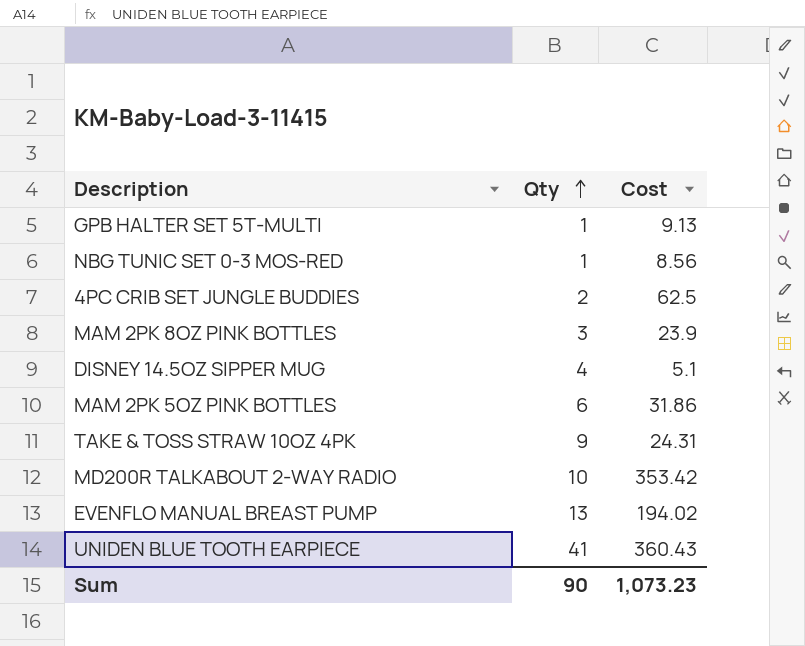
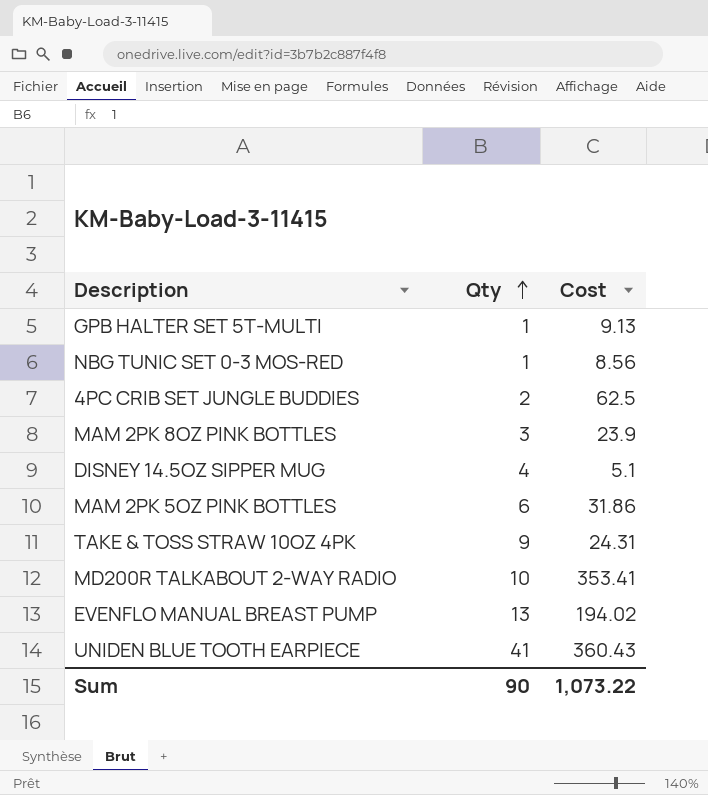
MD200R TALKABOUT 2-WAY RADIO | Cost: 353.42 -> 353.41
Sum | Cost: 1,073.23 -> 1,073.22

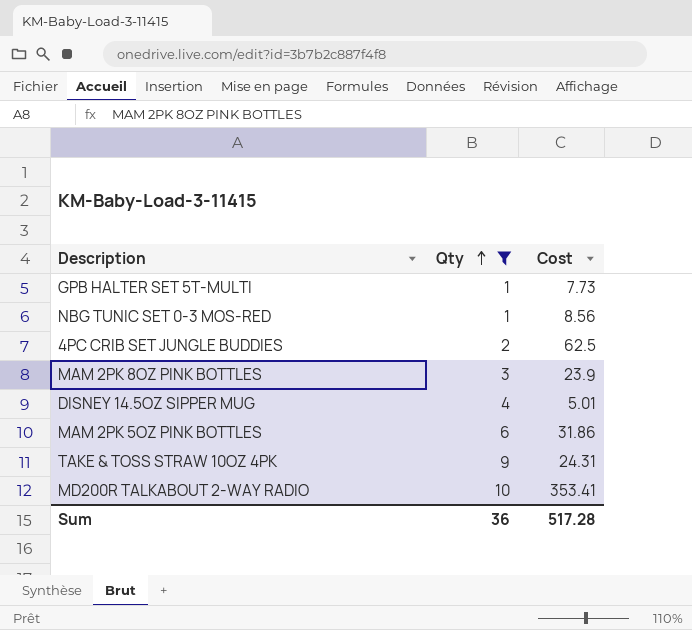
filter: none -> Qty <= 10
GPB HALTER SET 5T-MULTI | Cost: 9.13 -> 7.73
DISNEY 14.5OZ SIPPER MUG | Cost: 5.1 -> 5.01
Sum | Qty: 90 -> 36
Sum | Cost: 1,073.22 -> 517.28

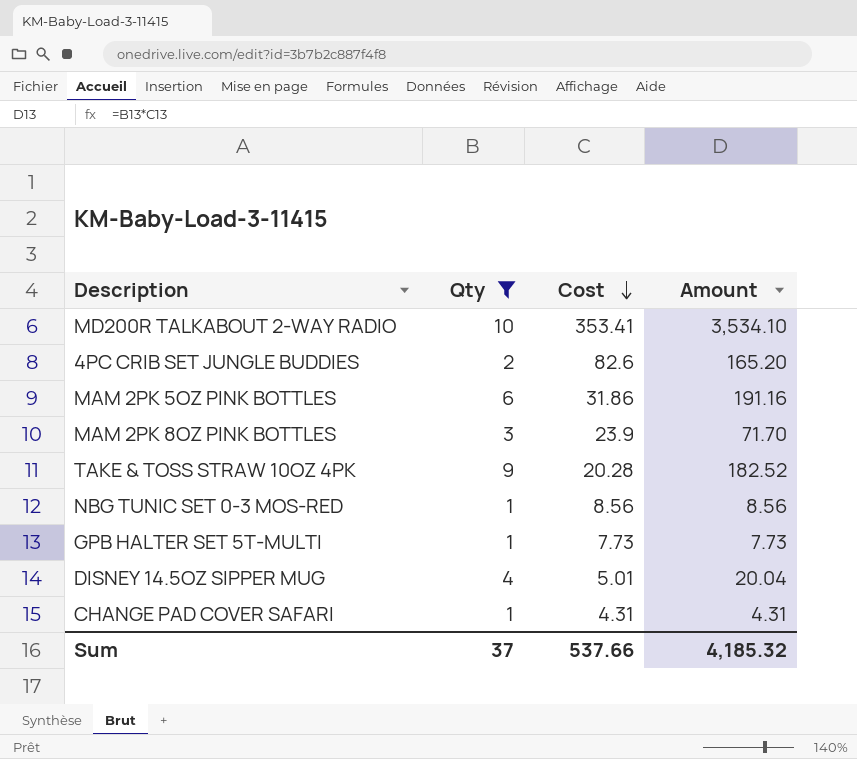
row order: Qty ascending -> Cost descending
column Amount | formula: none -> [Qty] * [Cost]
4PC CRIB SET JUNGLE BUDDIES | Cost: 62.5 -> 82.6
TAKE & TOSS STRAW 10OZ 4PK | Cost: 24.31 -> 20.28
row CHANGE PAD COVER SAFARI: none -> 1 | 4.31 | 4.31
Sum | Qty: 36 -> 37
Sum | Cost: 517.28 -> 537.66

